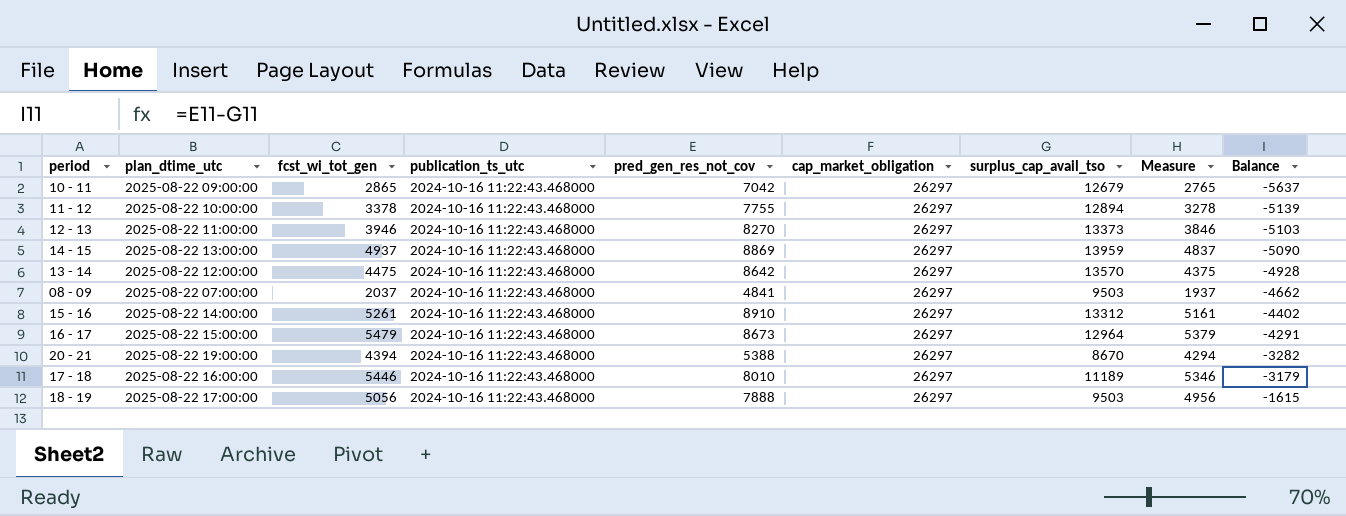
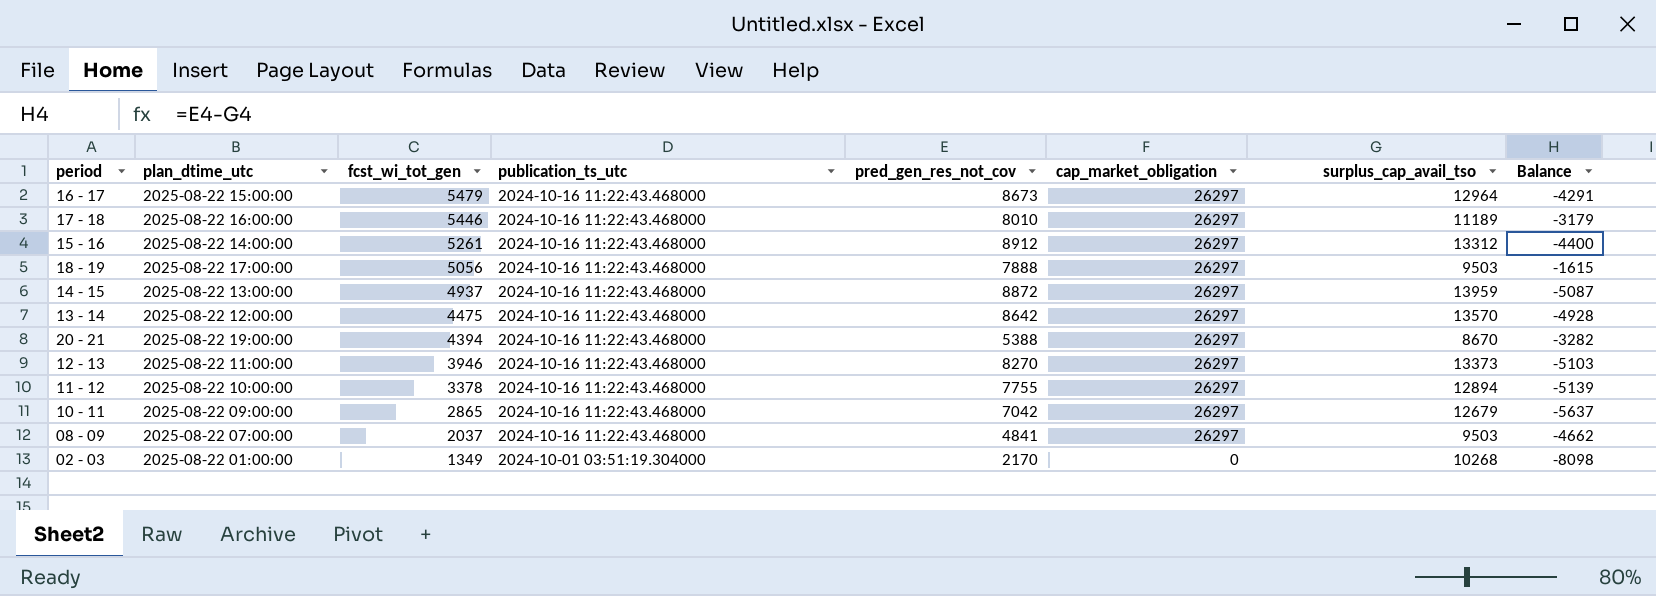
row order: Balance ascending -> fcst_wi_tot_gen descending
column Measure | formula: [fcst_wi_tot_gen] - 100 -> none
15 - 16 | pred_gen_res_not_cov: 8910 -> 8912
15 - 16 | Balance: -4402 -> -4400
14 - 15 | pred_gen_res_not_cov: 8869 -> 8872
14 - 15 | Balance: -5090 -> -5087
row 02 - 03: none -> 2025-08-22 01:00:00 | 1349 | 2024-10-01 03:51:19.304000 | 2170 | 0 | 10268 | -8098

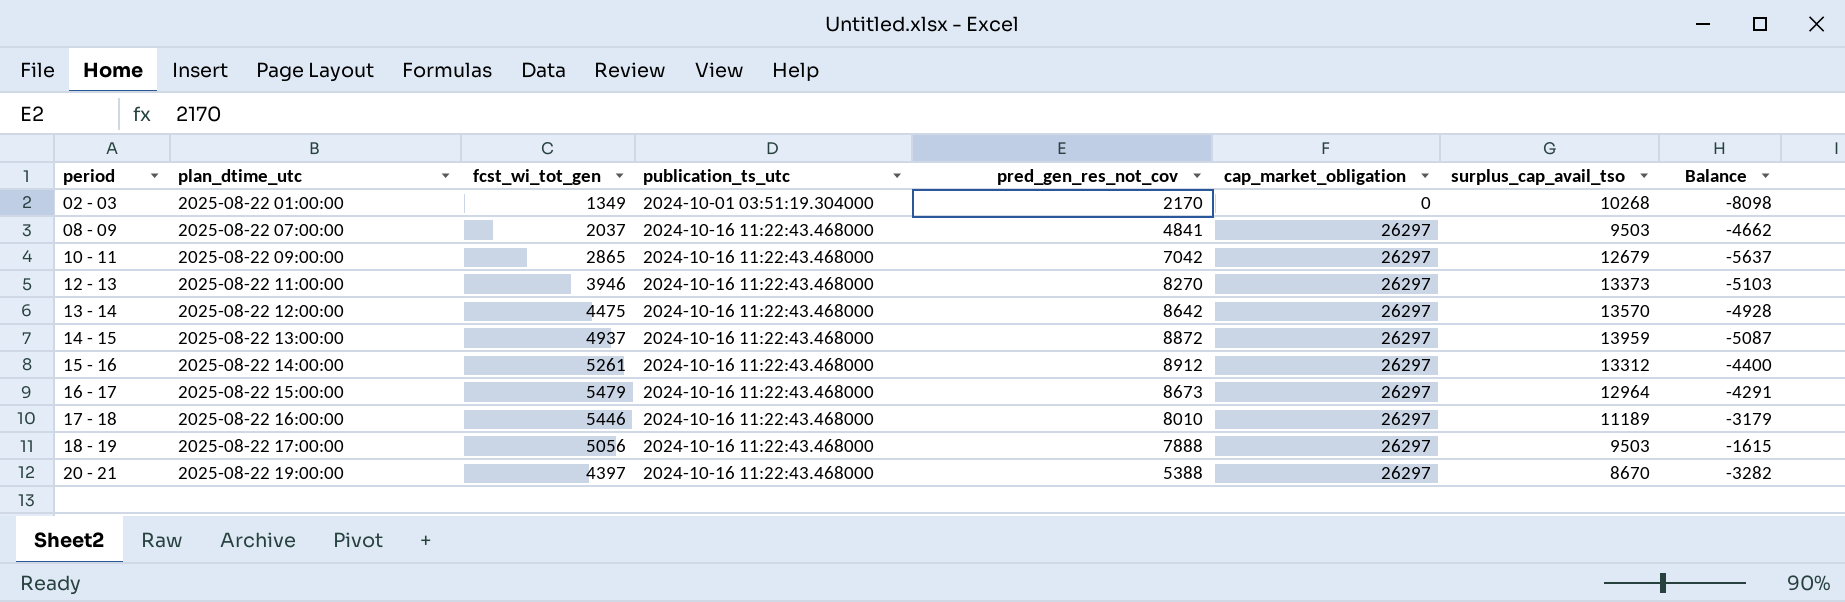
row order: fcst_wi_tot_gen descending -> period ascending
row 11 - 12: 2025-08-22 10:00:00 | 3378 | 2024-10-16 11:22:43.468000 | 7755 | 26297 | 12894 | -5139 -> none
20 - 21 | fcst_wi_tot_gen: 4394 -> 4397

